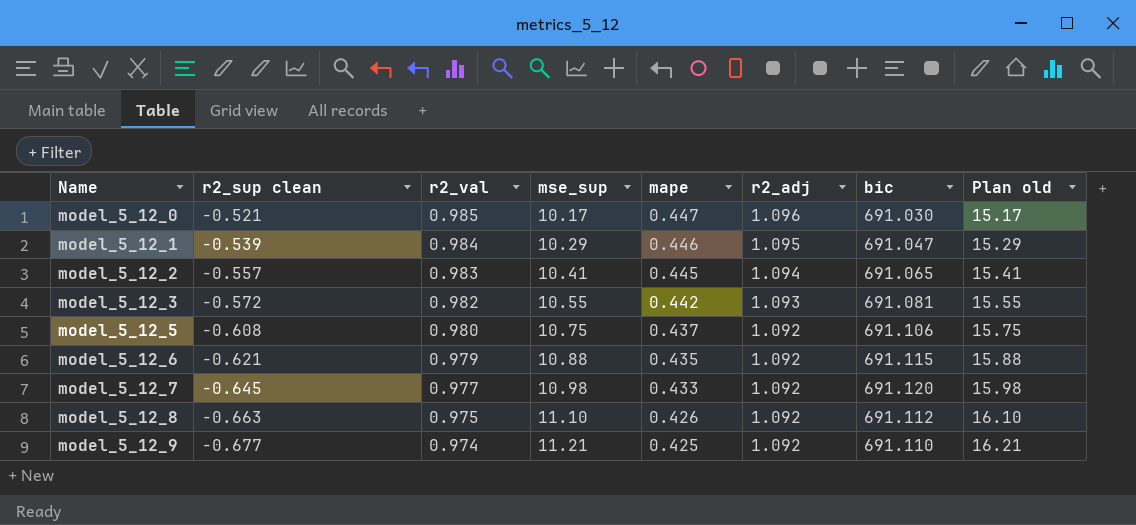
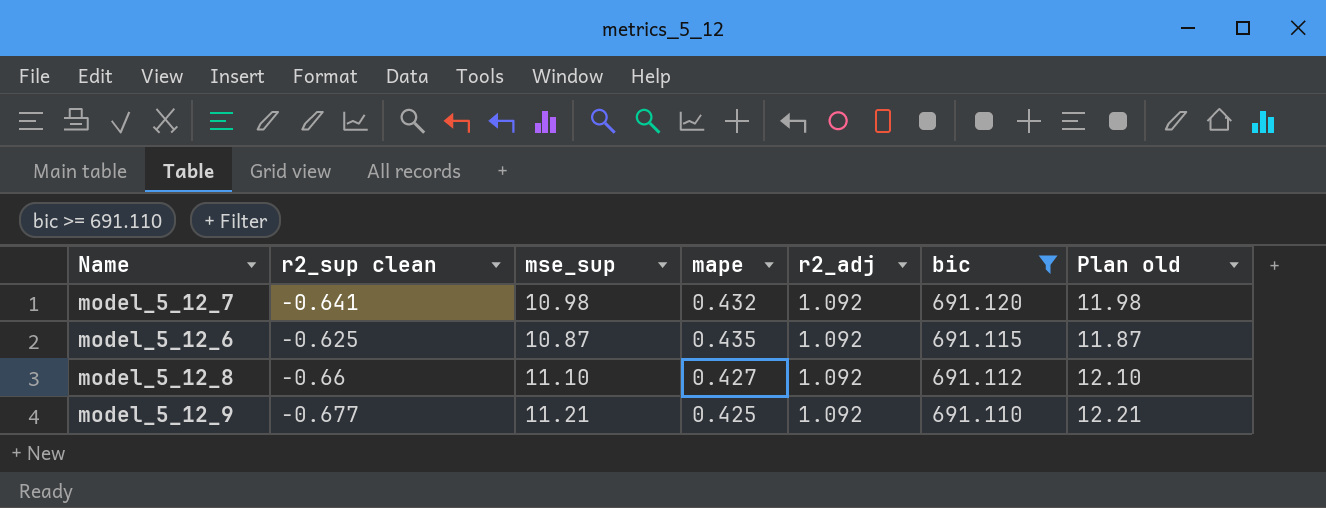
filter: none -> bic >= 691.110
row order: Name ascending -> bic descending
column r2_val | position: 3 -> none
column Plan old | formula: [mse_sup] + 5 -> [mse_sup] + 1
model_5_12_7 | r2_sup clean: -0.645 -> -0.641
model_5_12_7 | mape: 0.433 -> 0.432
model_5_12_6 | r2_sup clean: -0.621 -> -0.625
model_5_12_6 | mse_sup: 10.88 -> 10.87
model_5_12_8 | r2_sup clean: -0.663 -> -0.66
model_5_12_8 | mape: 0.426 -> 0.427

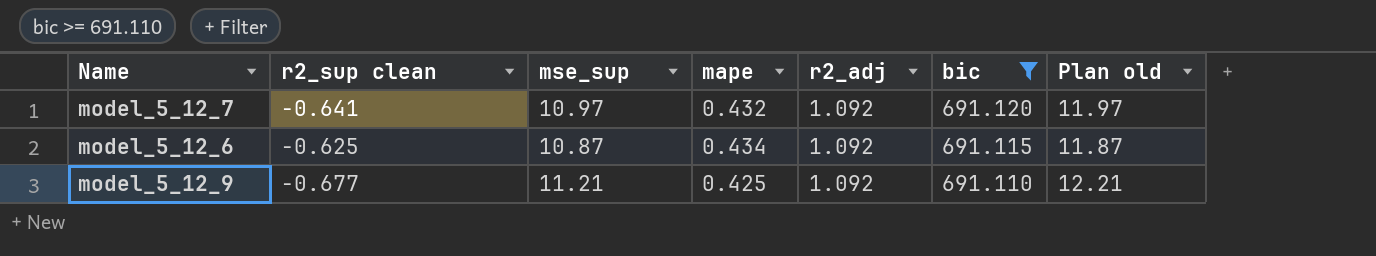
row model_5_12_8: -0.66 | 11.10 | 0.427 | 1.092 | 691.112 | 12.10 -> none
model_5_12_7 | mse_sup: 10.98 -> 10.97
model_5_12_7 | Plan old: 11.98 -> 11.97
model_5_12_6 | mape: 0.435 -> 0.434

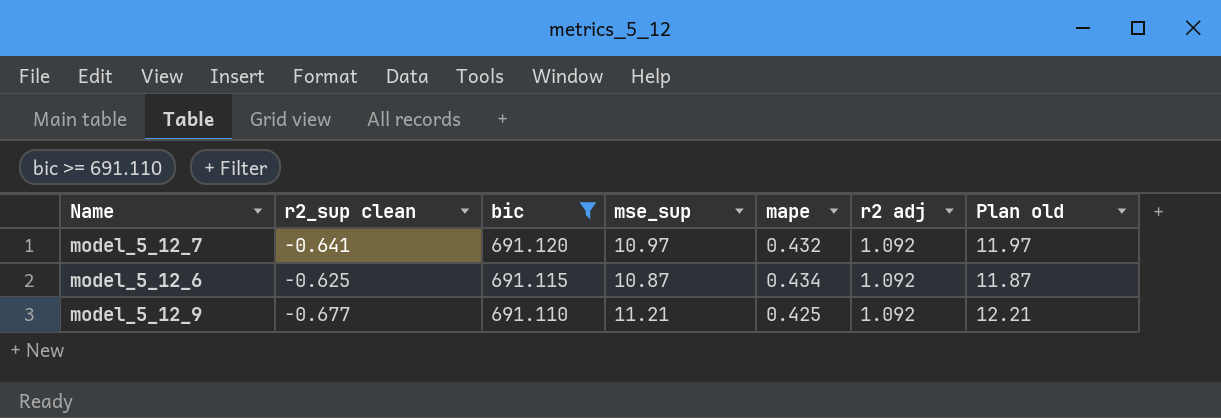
column bic | position: 6 -> 3
column name: r2_adj -> r2 adj

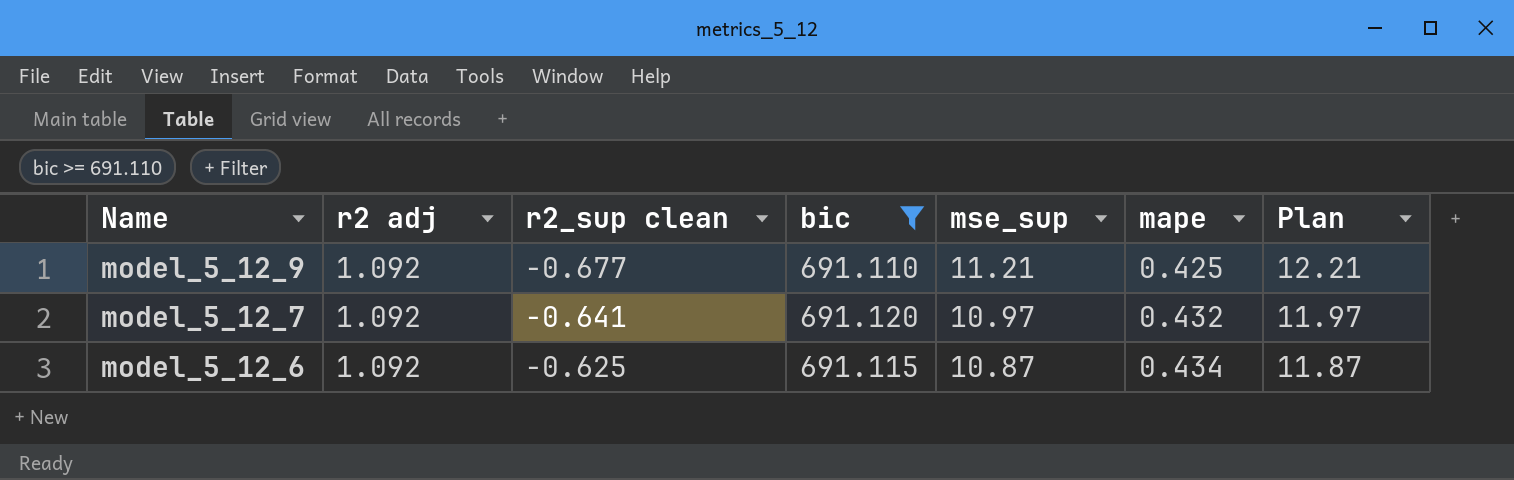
row order: bic descending -> Name descending
column r2 adj | position: 6 -> 2
column name: Plan old -> Plan

